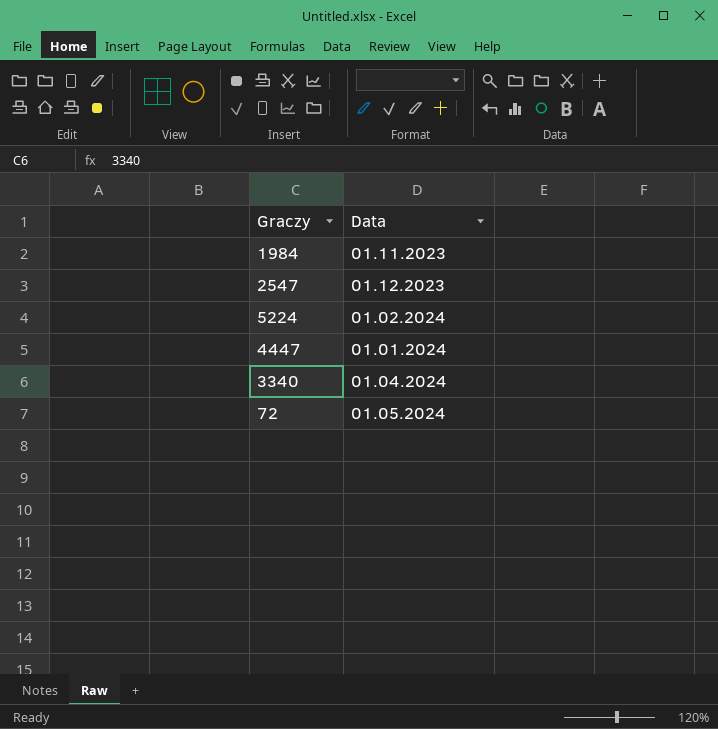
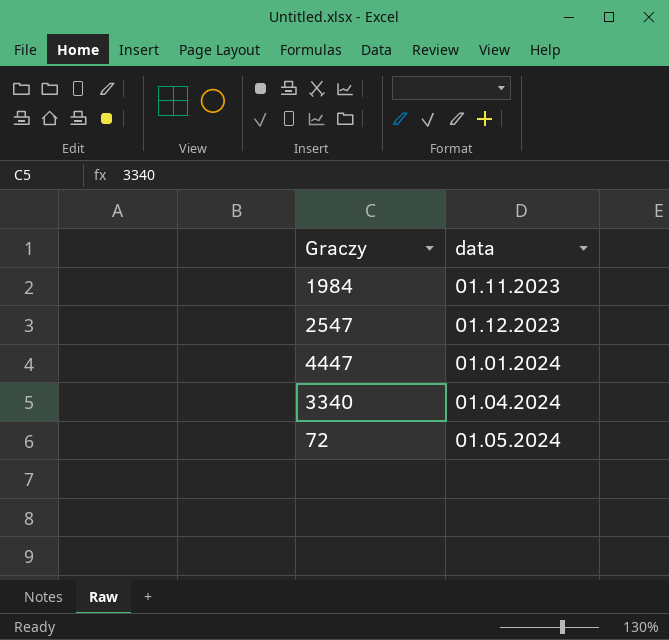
column name: Data -> data
row 5224: 01.02.2024 -> none

